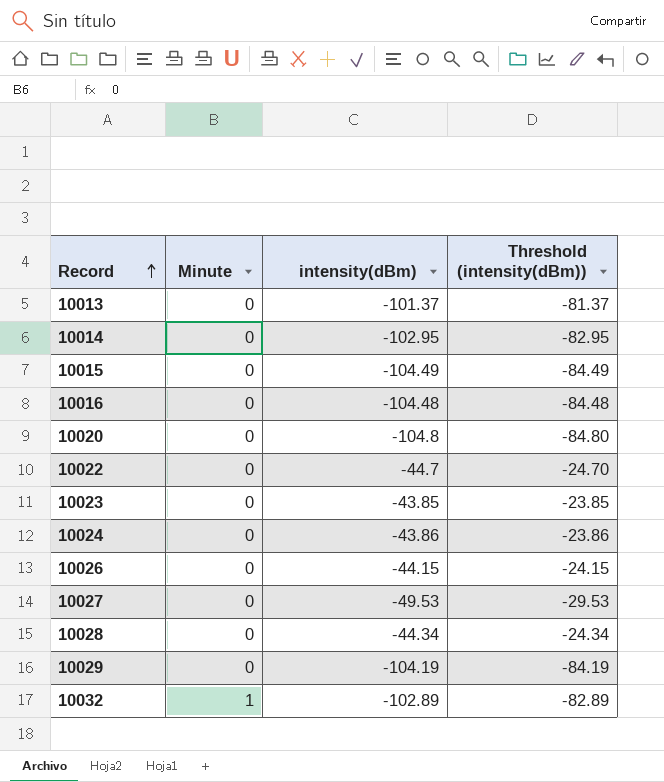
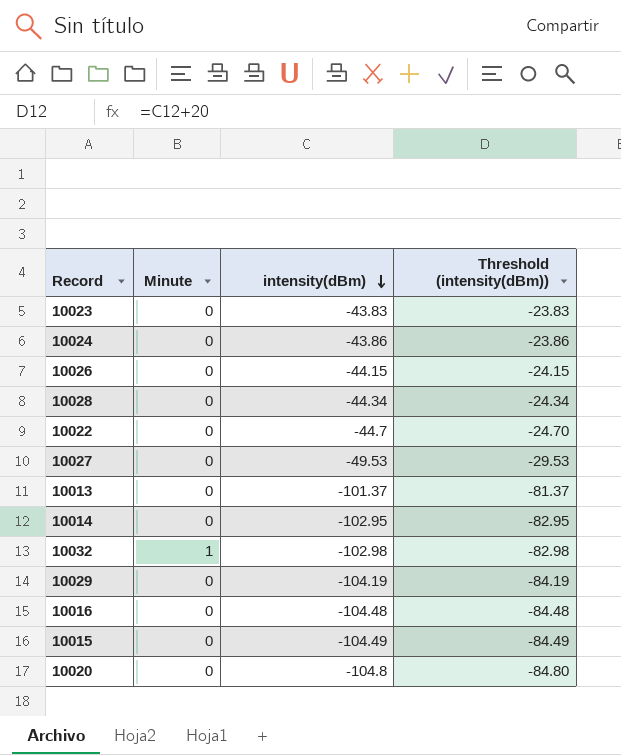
row order: Record ascending -> intensity(dBm) descending
10023 | intensity(dBm): -43.85 -> -43.83
10023 | Threshold (intensity(dBm)): -23.85 -> -23.83
10032 | intensity(dBm): -102.89 -> -102.98
10032 | Threshold (intensity(dBm)): -82.89 -> -82.98

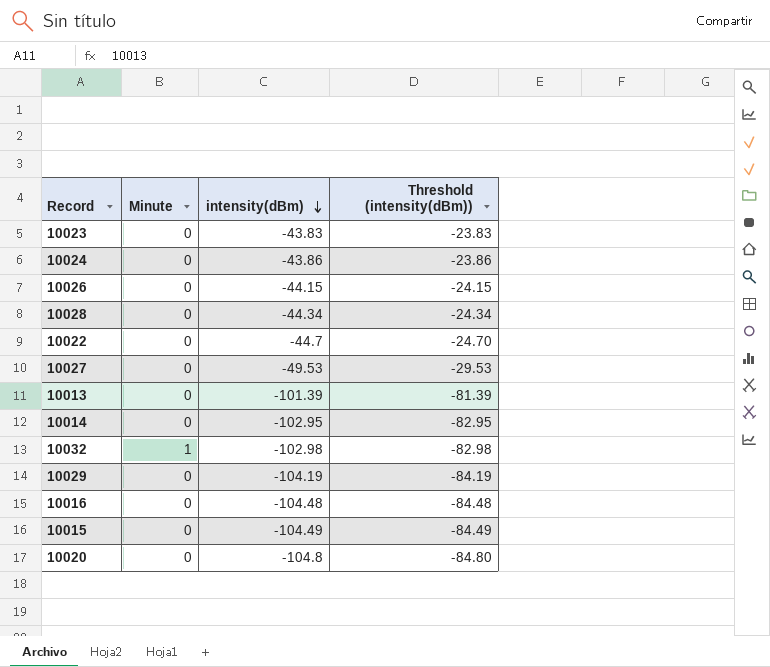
10013 | intensity(dBm): -101.37 -> -101.39
10013 | Threshold (intensity(dBm)): -81.37 -> -81.39

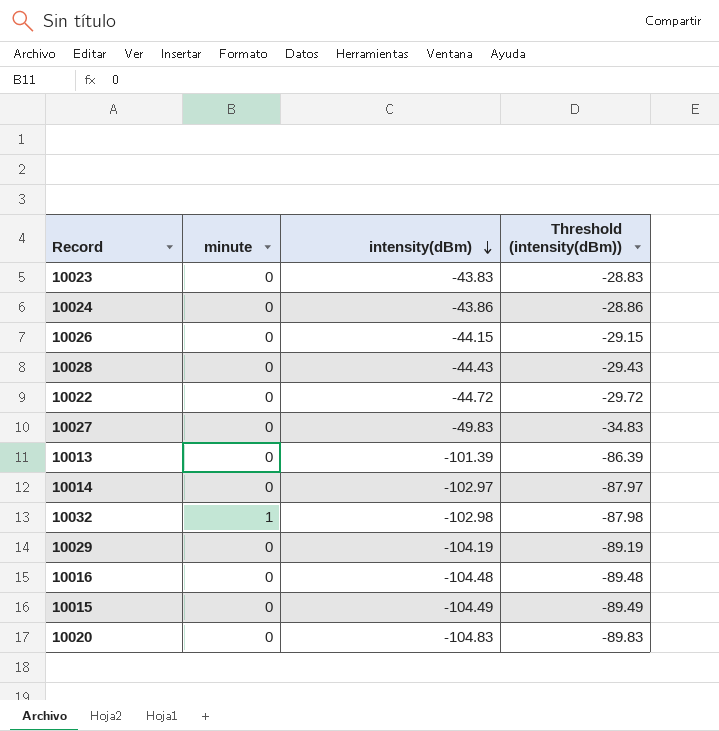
column name: Minute -> minute
column Threshold (intensity(dBm)) | formula: [intensity(dBm)] + 20 -> [intensity(dBm)] + 15
10028 | intensity(dBm): -44.34 -> -44.43
10022 | intensity(dBm): -44.7 -> -44.72
10027 | intensity(dBm): -49.53 -> -49.83
10014 | intensity(dBm): -102.95 -> -102.97
10020 | intensity(dBm): -104.8 -> -104.83

